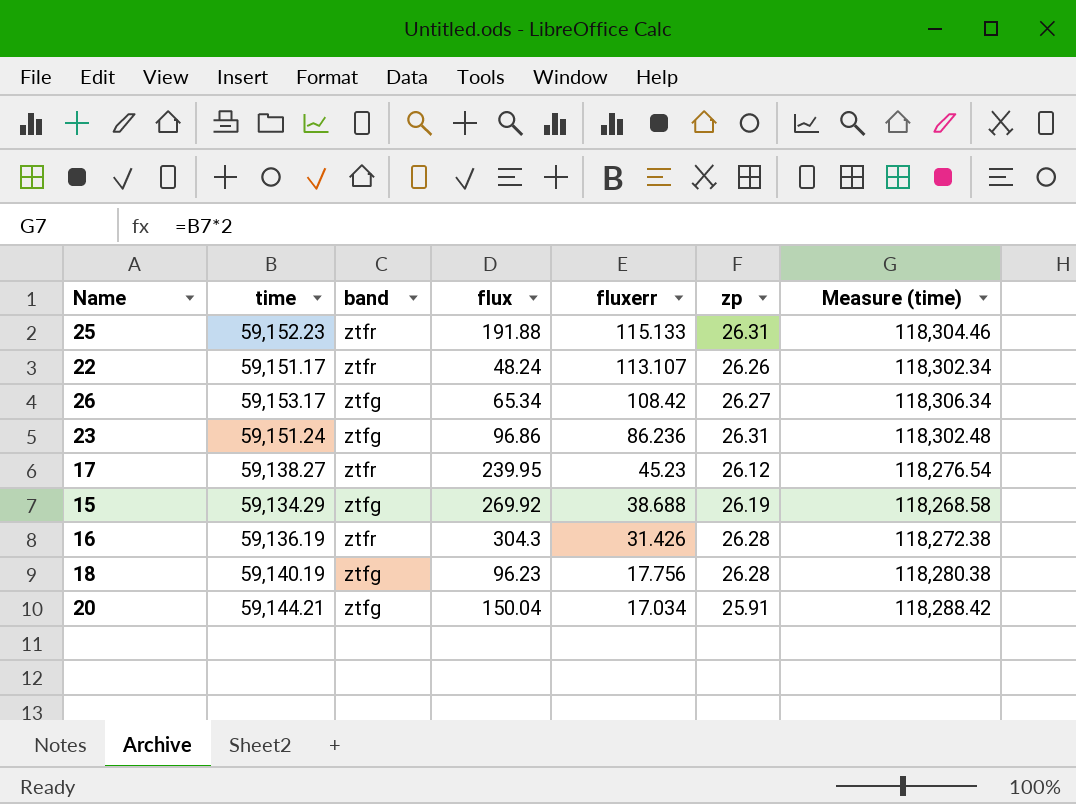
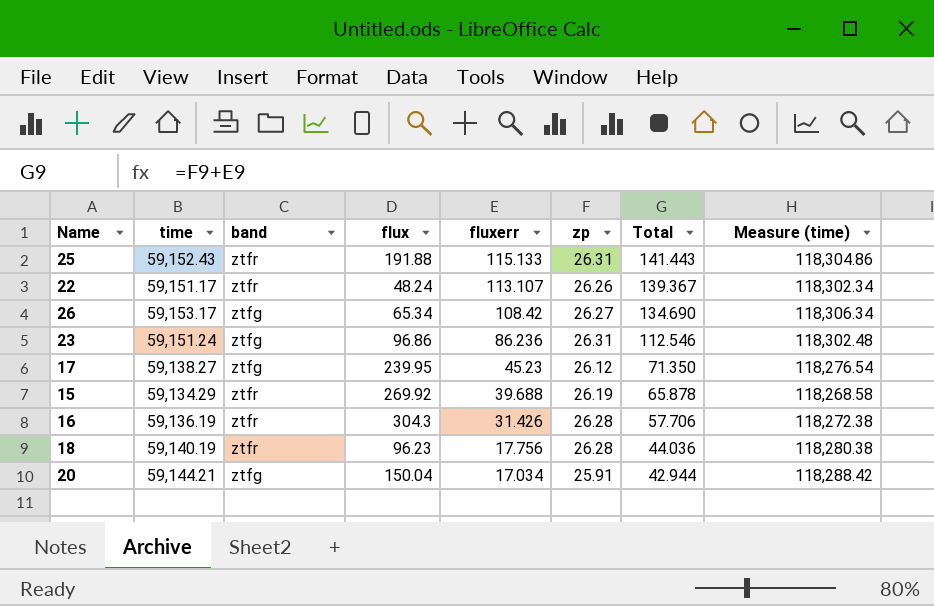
column Total | formula: none -> [fluxerr] + [zp]
25 | time: 59,152.23 -> 59,152.43
25 | Measure (time): 118,304.46 -> 118,304.86
17 | band: ztfr -> ztfg
15 | band: ztfg -> ztfr
15 | fluxerr: 38.688 -> 39.688
18 | band: ztfg -> ztfr

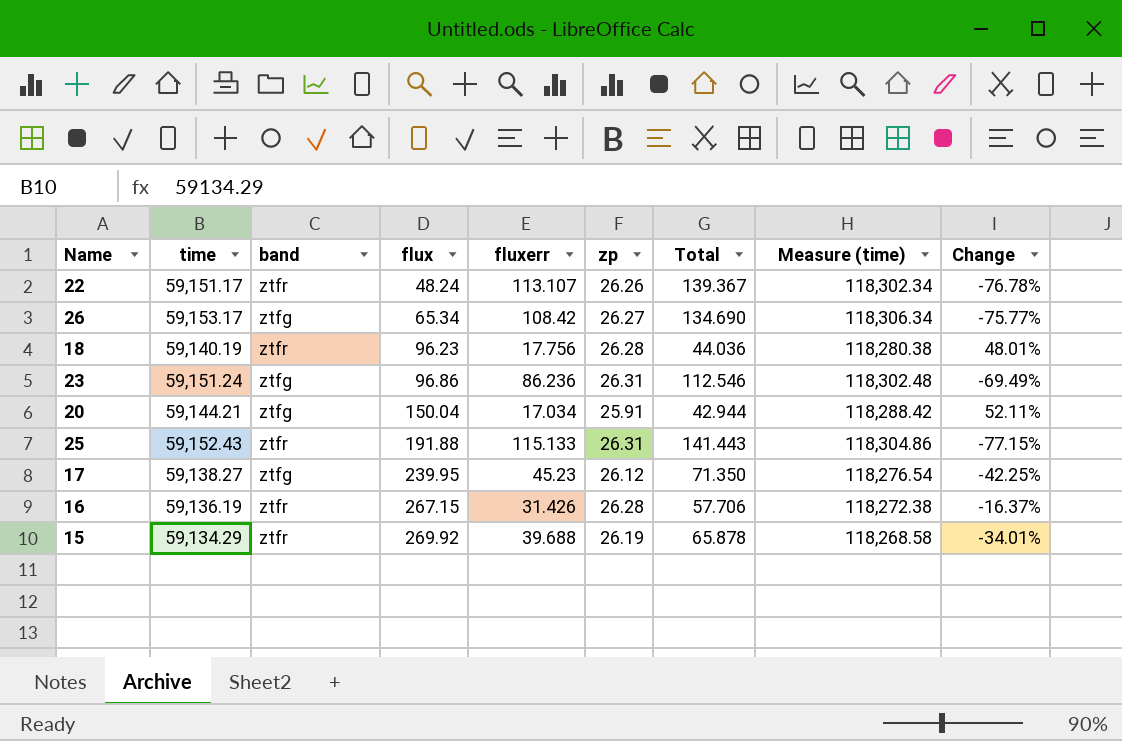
row order: fluxerr descending -> flux ascending
column Change | formula: none -> ([zp] - [fluxerr]) / [fluxerr]
16 | flux: 304.3 -> 267.15

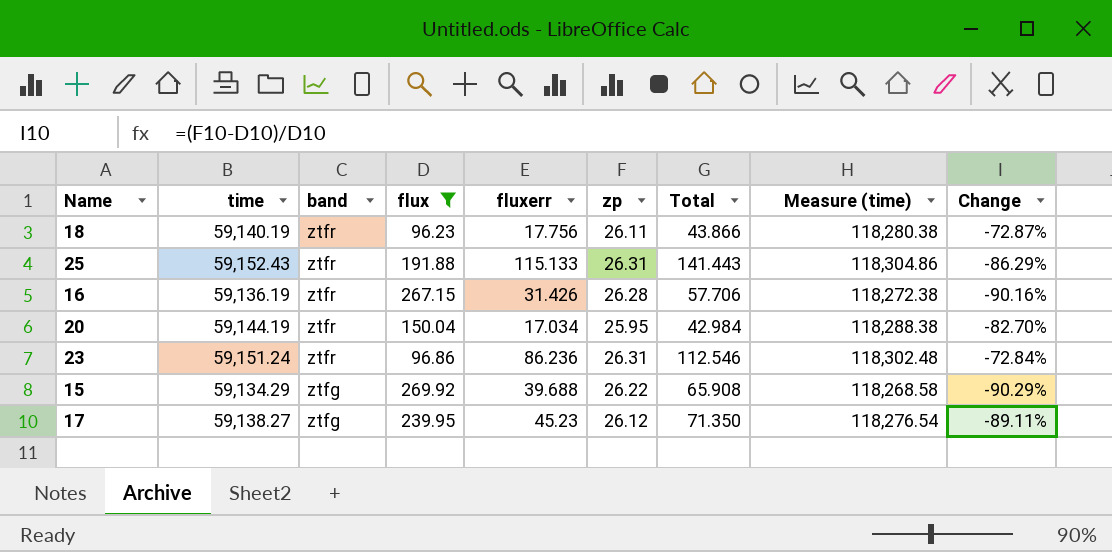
filter: none -> flux >= 96.23
row order: flux ascending -> band descending
column Change | formula: ([zp] - [fluxerr]) / [fluxerr] -> ([zp] - [flux]) / [flux]
18 | zp: 26.28 -> 26.11
18 | Total: 44.036 -> 43.866
20 | time: 59,144.21 -> 59,144.19
20 | band: ztfg -> ztfr
20 | zp: 25.91 -> 25.95
20 | Total: 42.944 -> 42.984
20 | Measure (time): 118,288.42 -> 118,288.38
23 | band: ztfg -> ztfr
15 | band: ztfr -> ztfg
15 | zp: 26.19 -> 26.22
15 | Total: 65.878 -> 65.908

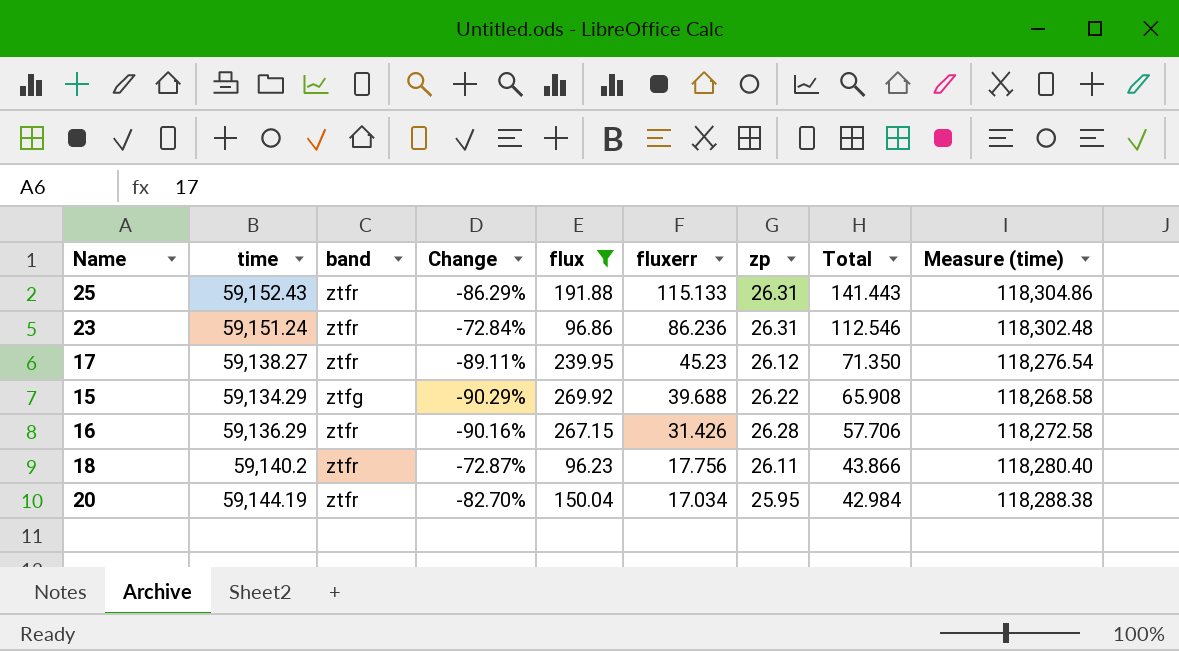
row order: band descending -> fluxerr descending
column Change | position: 9 -> 4
17 | band: ztfg -> ztfr
16 | time: 59,136.19 -> 59,136.29
16 | Measure (time): 118,272.38 -> 118,272.58
18 | time: 59,140.19 -> 59,140.2
18 | Measure (time): 118,280.38 -> 118,280.40

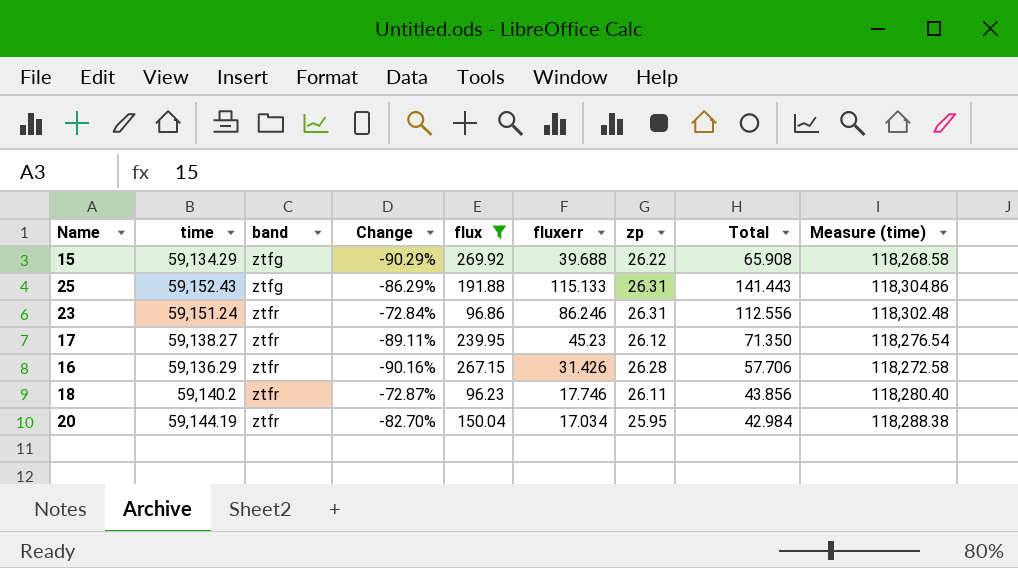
row order: fluxerr descending -> band ascending
25 | band: ztfr -> ztfg
23 | fluxerr: 86.236 -> 86.246
23 | Total: 112.546 -> 112.556
18 | fluxerr: 17.756 -> 17.746
18 | Total: 43.866 -> 43.856

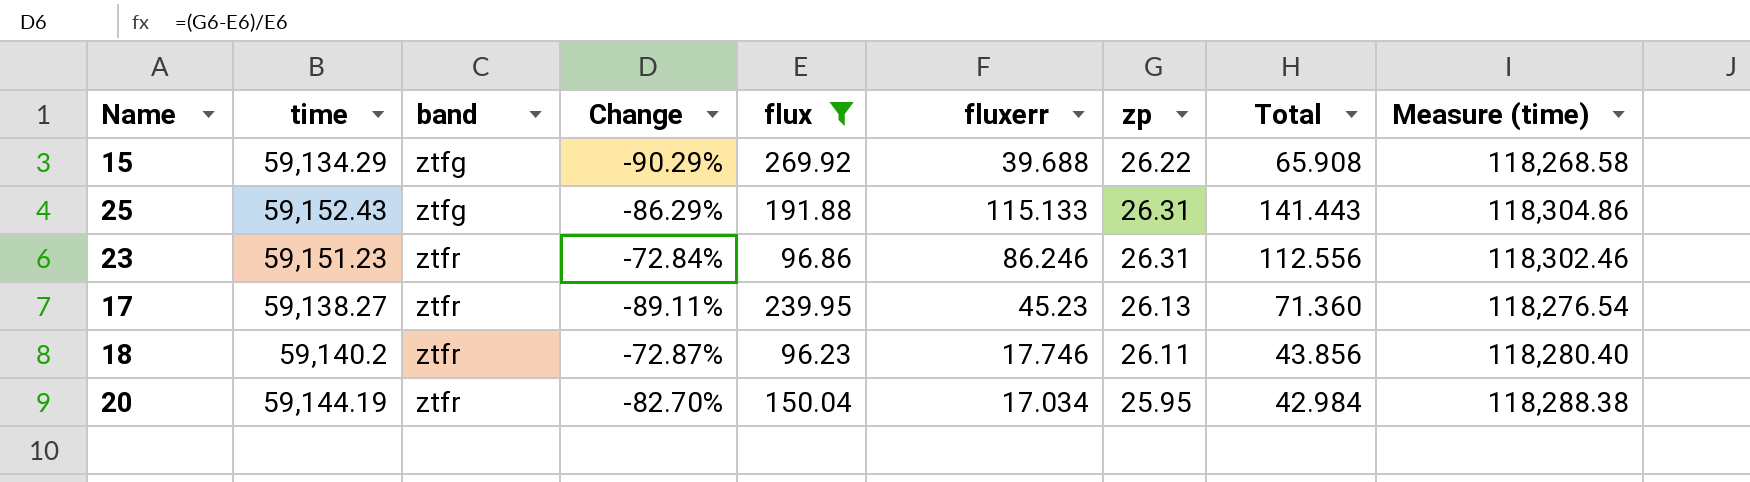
row 16: 59,136.29 | ztfr | -90.16% | 267.15 | 31.426 | 26.28 | 57.706 | 118,272.58 -> none
23 | time: 59,151.24 -> 59,151.23
23 | Measure (time): 118,302.48 -> 118,302.46
17 | zp: 26.12 -> 26.13
17 | Total: 71.350 -> 71.360

